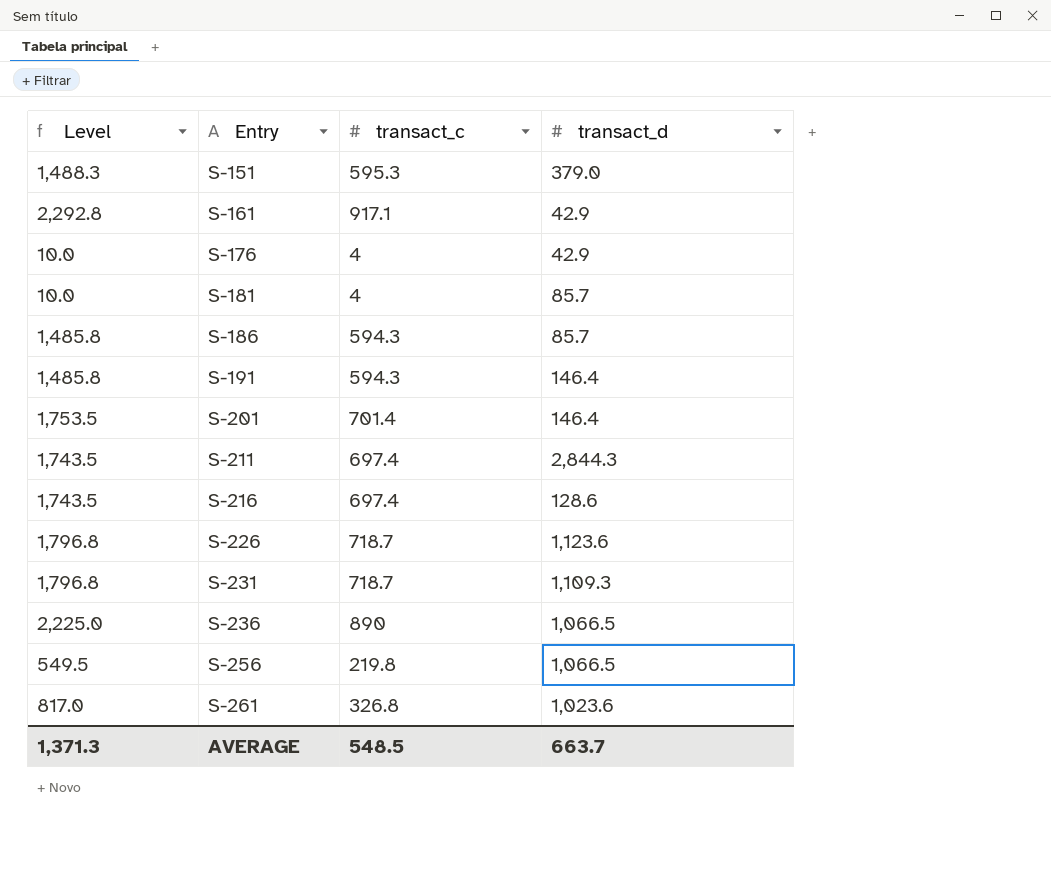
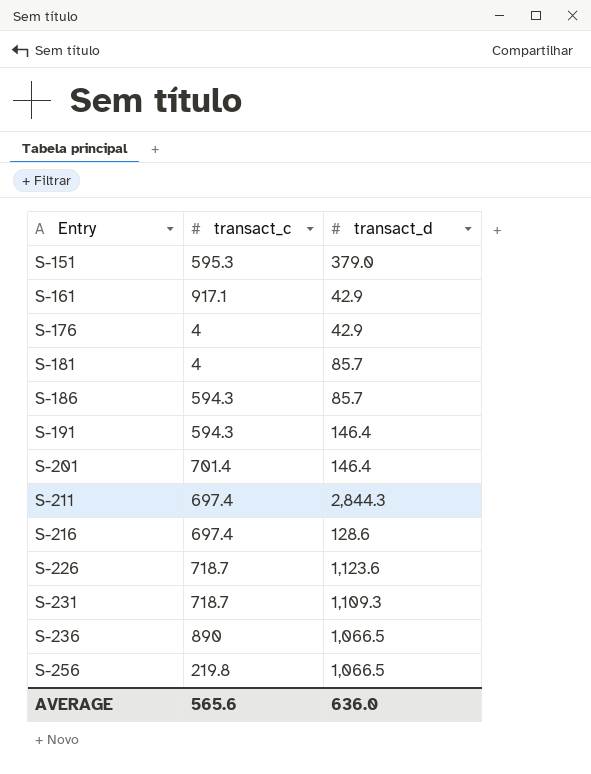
column Level | formula: [transact_c] * 2.5 -> none
row S-261: 817.0 | 326.8 | 1,023.6 -> none
AVERAGE | transact_c: 548.5 -> 565.6
AVERAGE | transact_d: 663.7 -> 636.0

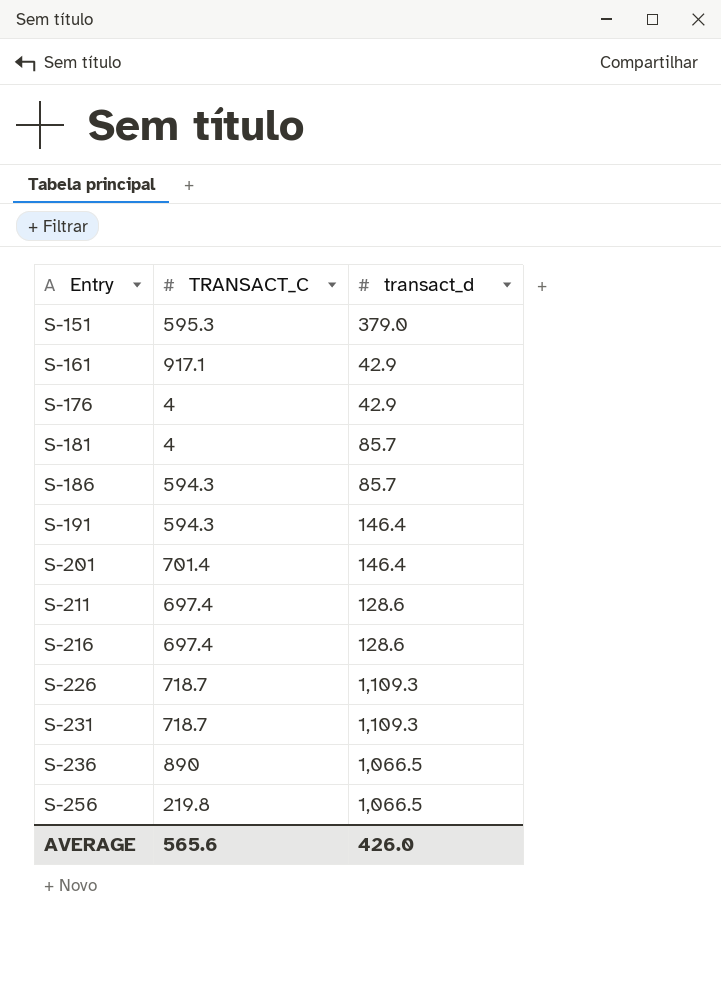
column name: transact_c -> TRANSACT_C
S-211 | transact_d: 2,844.3 -> 128.6
S-226 | transact_d: 1,123.6 -> 1,109.3
AVERAGE | transact_d: 636.0 -> 426.0

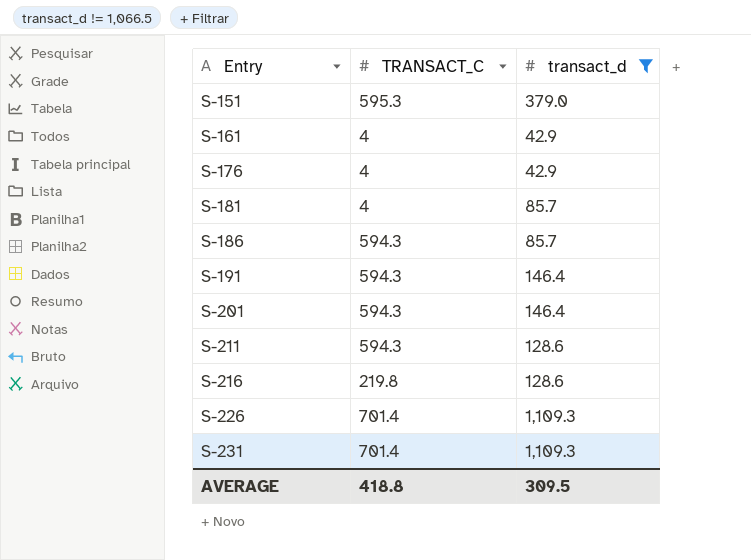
filter: none -> transact_d != 1,066.5
S-161 | TRANSACT_C: 917.1 -> 4
S-201 | TRANSACT_C: 701.4 -> 594.3
S-211 | TRANSACT_C: 697.4 -> 594.3
S-216 | TRANSACT_C: 697.4 -> 219.8
S-226 | TRANSACT_C: 718.7 -> 701.4
S-231 | TRANSACT_C: 718.7 -> 701.4
AVERAGE | TRANSACT_C: 565.6 -> 418.8
AVERAGE | transact_d: 426.0 -> 309.5

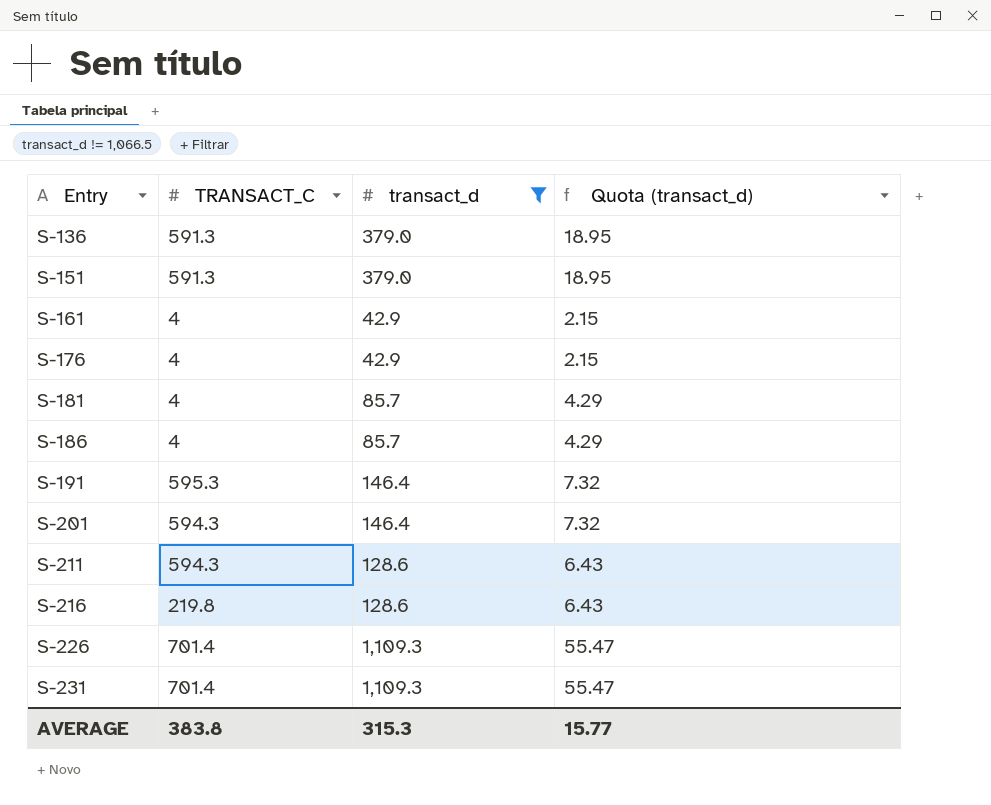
column Quota (transact_d) | formula: none -> [transact_d] * 0.05
row S-136: none -> 591.3 | 379.0 | 18.95
S-151 | TRANSACT_C: 595.3 -> 591.3
S-186 | TRANSACT_C: 594.3 -> 4
S-191 | TRANSACT_C: 594.3 -> 595.3
AVERAGE | TRANSACT_C: 418.8 -> 383.8
AVERAGE | transact_d: 309.5 -> 315.3

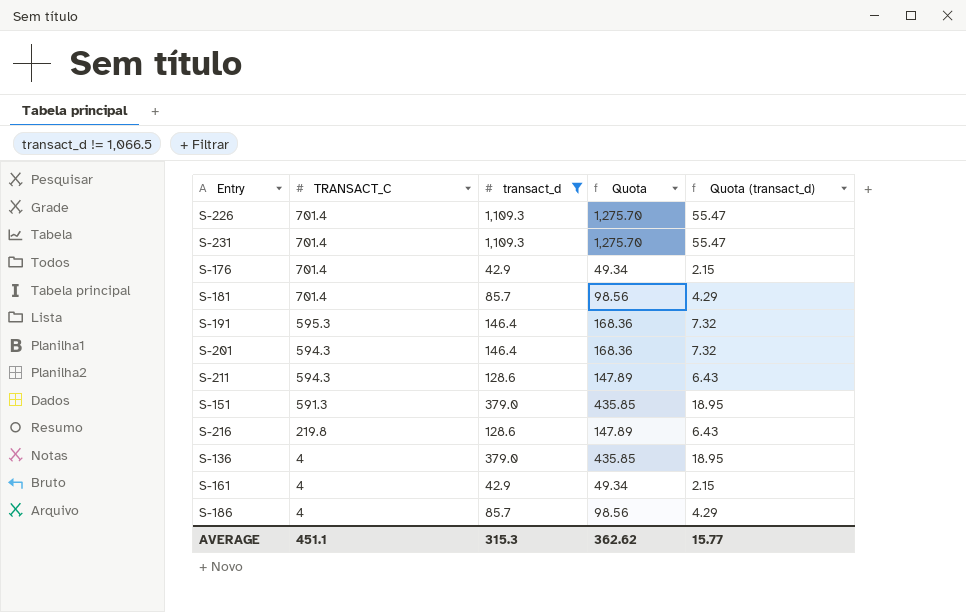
row order: Entry ascending -> TRANSACT_C descending
column Quota | formula: none -> [transact_d] * 1.15
S-176 | TRANSACT_C: 4 -> 701.4
S-181 | TRANSACT_C: 4 -> 701.4
S-136 | TRANSACT_C: 591.3 -> 4
AVERAGE | TRANSACT_C: 383.8 -> 451.1

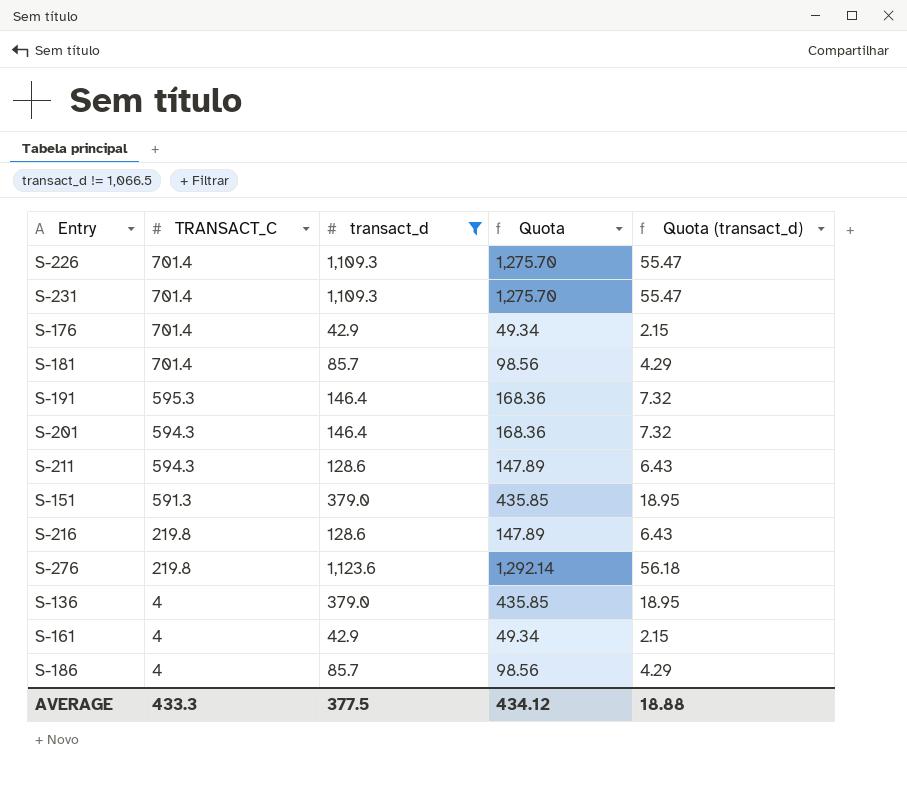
row S-276: none -> 219.8 | 1,123.6 | 1,292.14 | 56.18
AVERAGE | TRANSACT_C: 451.1 -> 433.3
AVERAGE | transact_d: 315.3 -> 377.5
AVERAGE | Quota: 362.62 -> 434.12
AVERAGE | Quota (transact_d): 15.77 -> 18.88

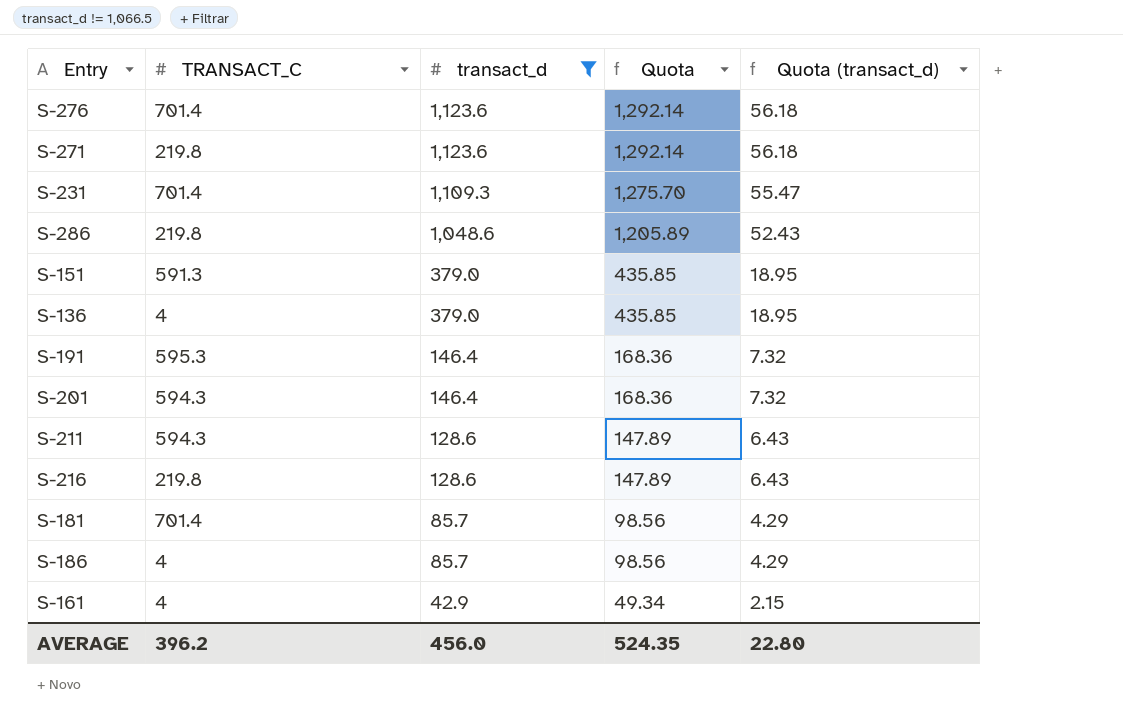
row order: TRANSACT_C descending -> transact_d descending
row S-226: 701.4 | 1,109.3 | 1,275.70 | 55.47 -> none
row S-176: 701.4 | 42.9 | 49.34 | 2.15 -> none
S-276 | TRANSACT_C: 219.8 -> 701.4
row S-271: none -> 219.8 | 1,123.6 | 1,292.14 | 56.18
row S-286: none -> 219.8 | 1,048.6 | 1,205.89 | 52.43
AVERAGE | TRANSACT_C: 433.3 -> 396.2
AVERAGE | transact_d: 377.5 -> 456.0
AVERAGE | Quota: 434.12 -> 524.35
AVERAGE | Quota (transact_d): 18.88 -> 22.80

